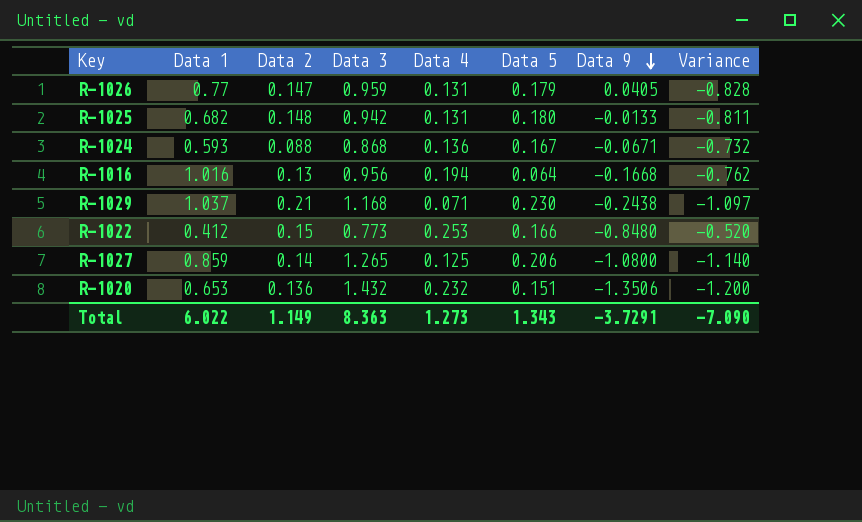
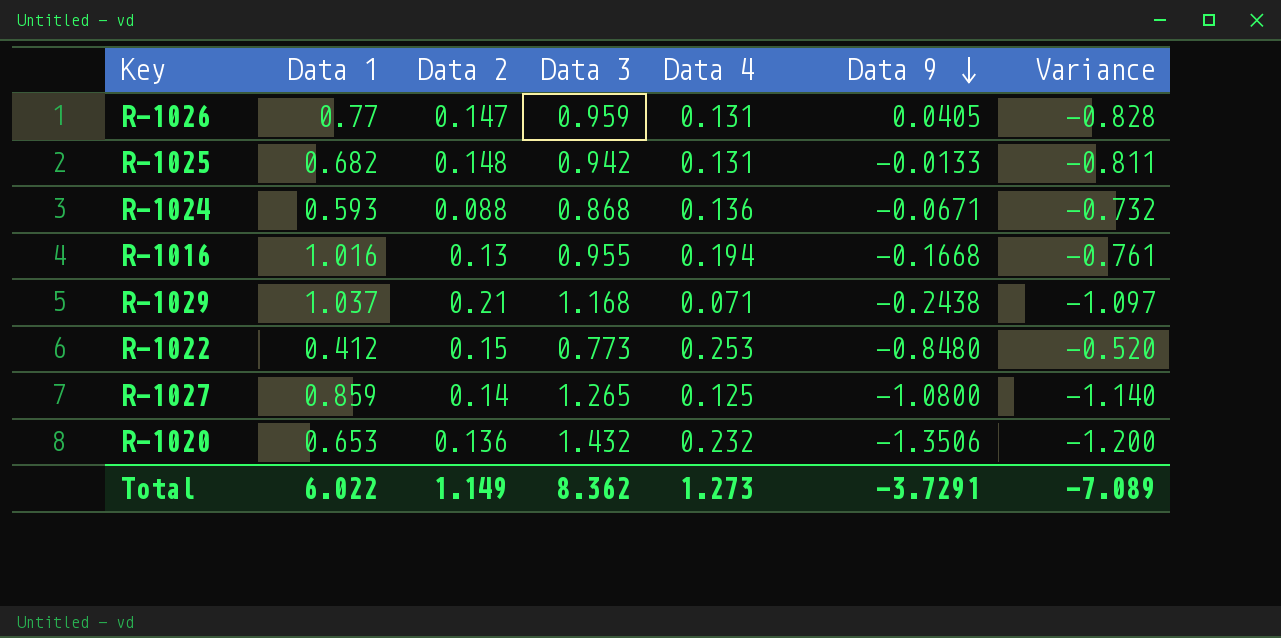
column Data 5 | position: 6 -> none
R-1016 | Data 3: 0.956 -> 0.955
R-1016 | Variance: -0.762 -> -0.761
Total | Data 3: 8.363 -> 8.362
Total | Variance: -7.090 -> -7.089

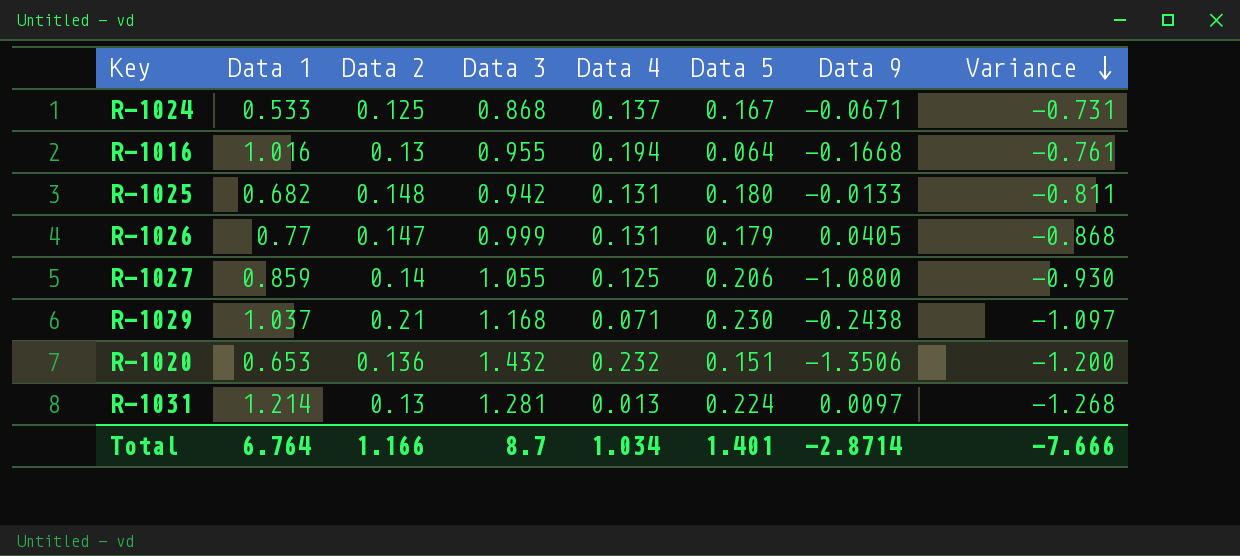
row order: Data 9 descending -> Variance descending
column Data 5 | position: none -> 6
row R-1022: 0.412 | 0.15 | 0.773 | 0.253 | -0.8480 | -0.520 -> none
R-1024 | Data 1: 0.593 -> 0.533
R-1024 | Data 2: 0.088 -> 0.125
R-1024 | Data 4: 0.136 -> 0.137
R-1024 | Variance: -0.732 -> -0.731
R-1026 | Data 3: 0.959 -> 0.999
R-1026 | Variance: -0.828 -> -0.868
R-1027 | Data 3: 1.265 -> 1.055
R-1027 | Variance: -1.140 -> -0.930
row R-1031: none -> 1.214 | 0.13 | 1.281 | 0.013 | 0.224 | 0.0097 | -1.268
Total | Data 1: 6.022 -> 6.764
Total | Data 2: 1.149 -> 1.166
Total | Data 3: 8.362 -> 8.7
Total | Data 4: 1.273 -> 1.034
Total | Data 9: -3.7291 -> -2.8714
Total | Variance: -7.089 -> -7.666

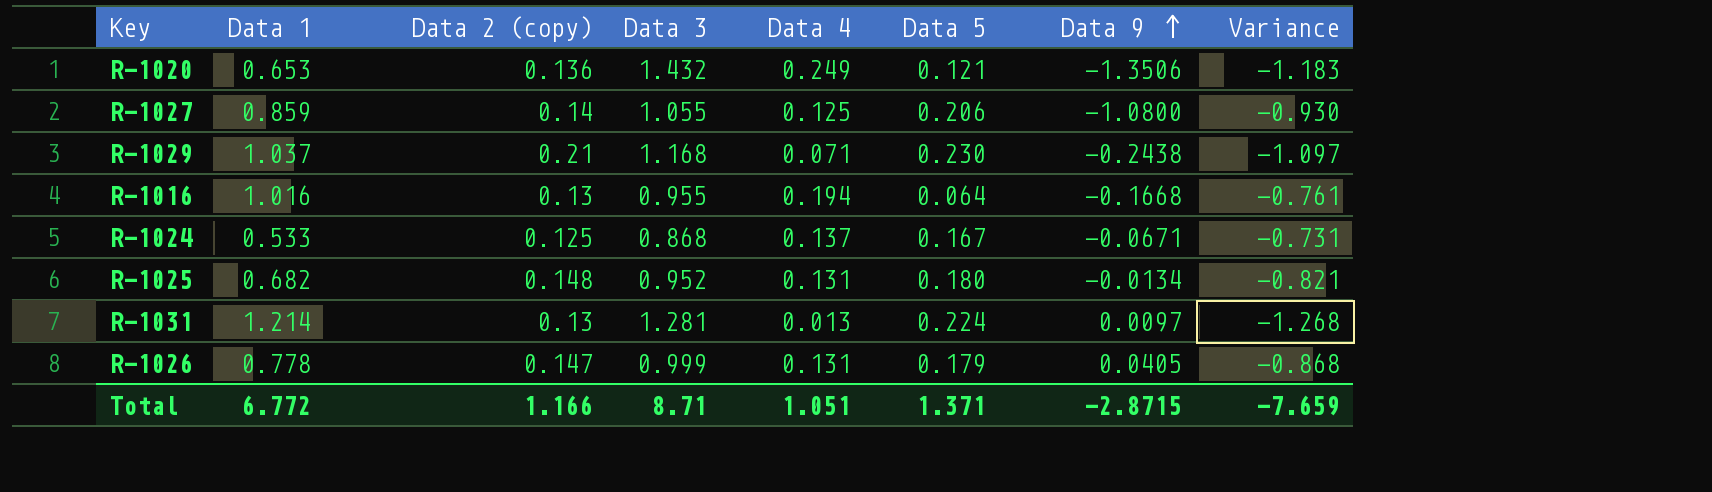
row order: Variance descending -> Data 9 ascending
column name: Data 2 -> Data 2 (copy)
R-1020 | Data 4: 0.232 -> 0.249
R-1020 | Data 5: 0.151 -> 0.121
R-1020 | Variance: -1.200 -> -1.183
R-1025 | Data 3: 0.942 -> 0.952
R-1025 | Data 9: -0.0133 -> -0.0134
R-1025 | Variance: -0.811 -> -0.821
R-1026 | Data 1: 0.77 -> 0.778
Total | Data 1: 6.764 -> 6.772
Total | Data 3: 8.7 -> 8.71
Total | Data 4: 1.034 -> 1.051
Total | Data 5: 1.401 -> 1.371
Total | Data 9: -2.8714 -> -2.8715
Total | Variance: -7.666 -> -7.659

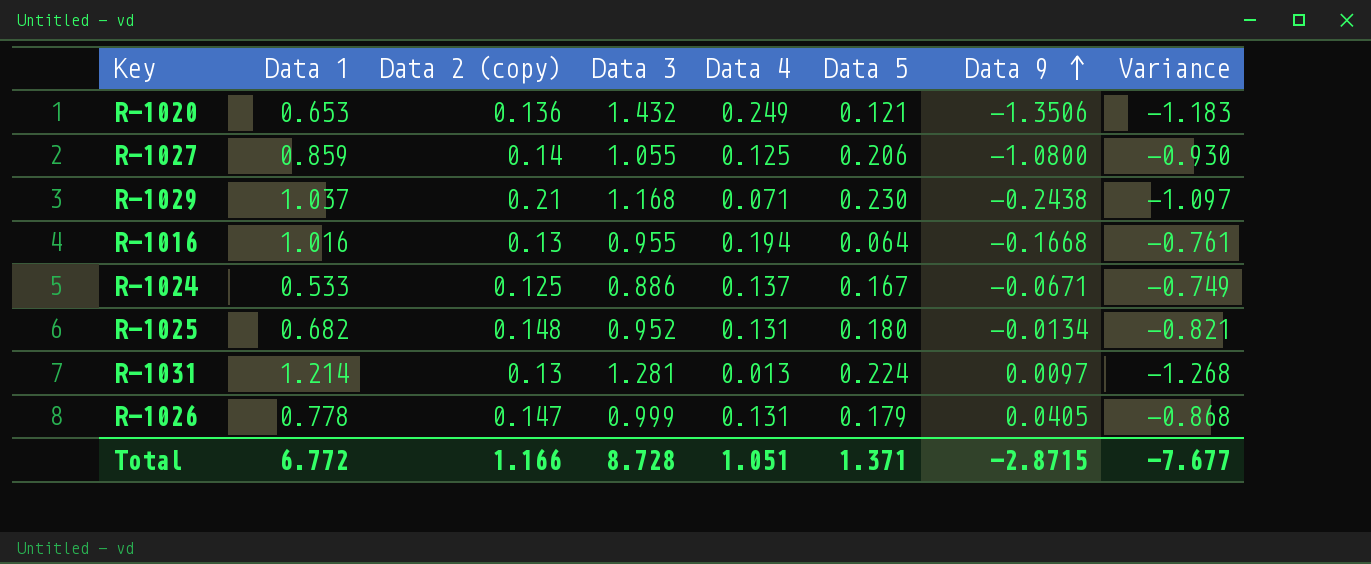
R-1024 | Data 3: 0.868 -> 0.886
R-1024 | Variance: -0.731 -> -0.749
Total | Data 3: 8.71 -> 8.728
Total | Variance: -7.659 -> -7.677

